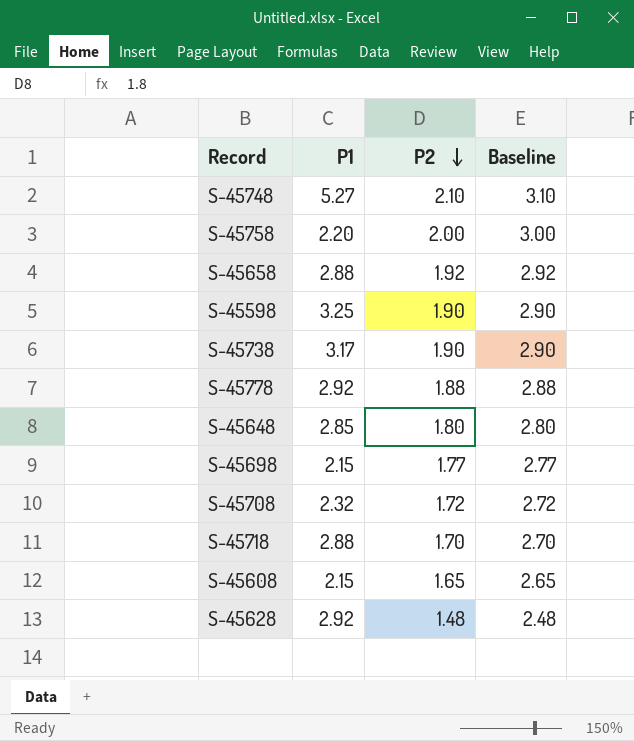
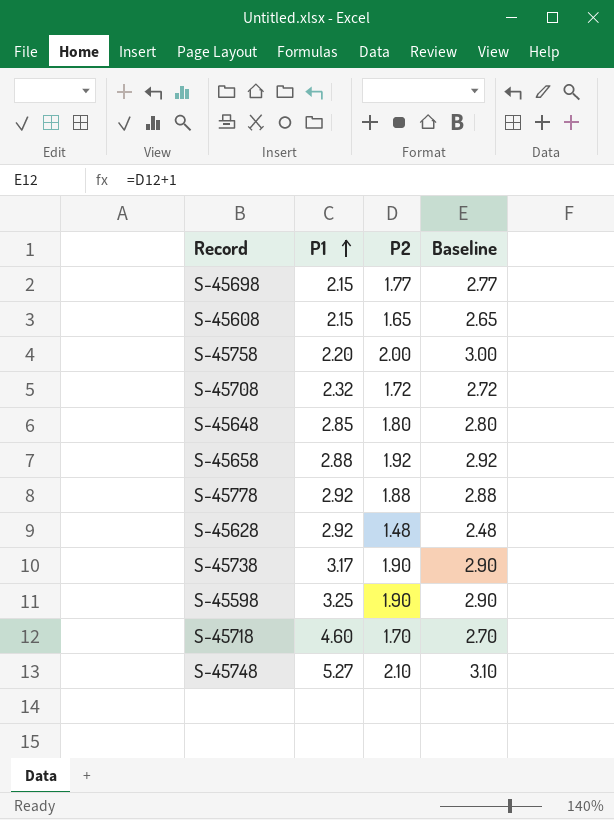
row order: P2 descending -> P1 ascending
S-45718 | P1: 2.88 -> 4.60

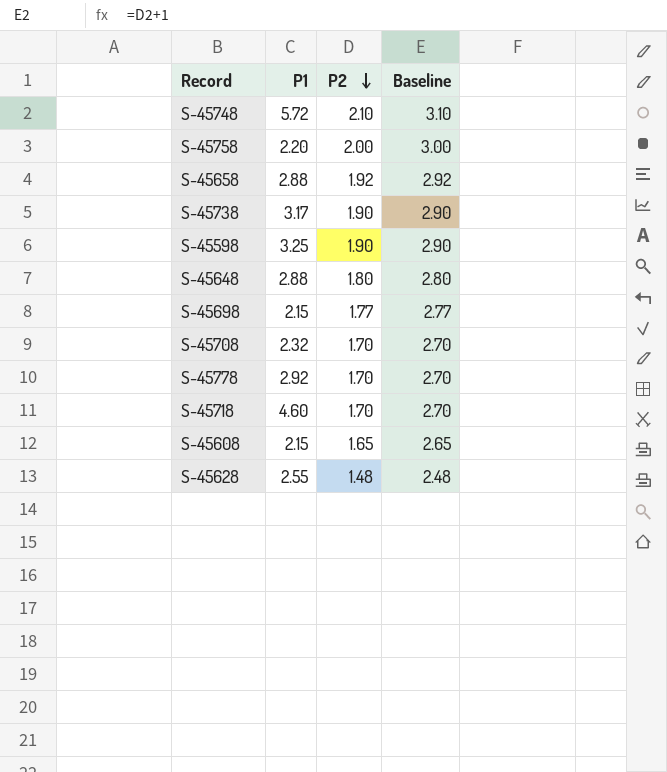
row order: P1 ascending -> P2 descending
S-45748 | P1: 5.27 -> 5.72
S-45648 | P1: 2.85 -> 2.88
S-45708 | P2: 1.72 -> 1.70
S-45708 | Baseline: 2.72 -> 2.70
S-45778 | P2: 1.88 -> 1.70
S-45778 | Baseline: 2.88 -> 2.70
S-45628 | P1: 2.92 -> 2.55

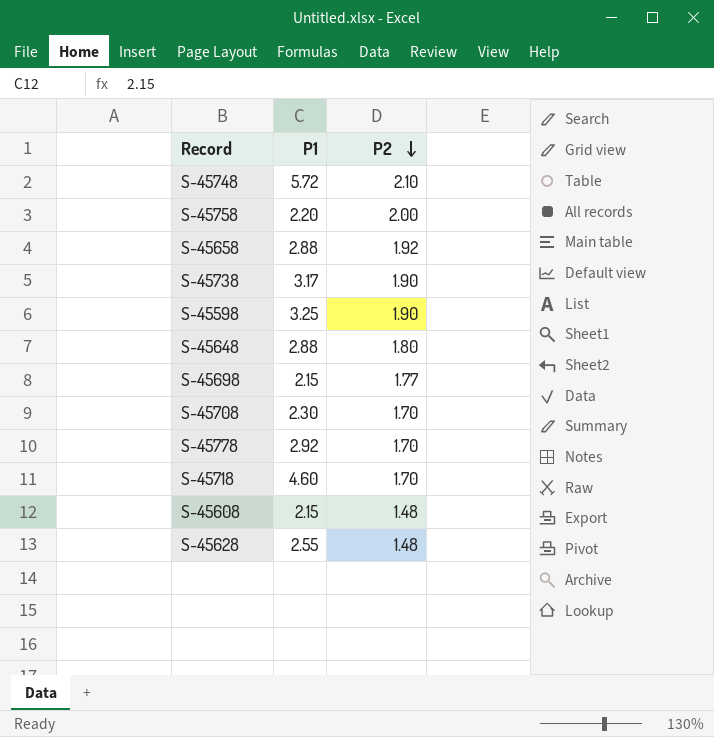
column Baseline | formula: [P2] + 1 -> none
S-45708 | P1: 2.32 -> 2.30
S-45608 | P2: 1.65 -> 1.48

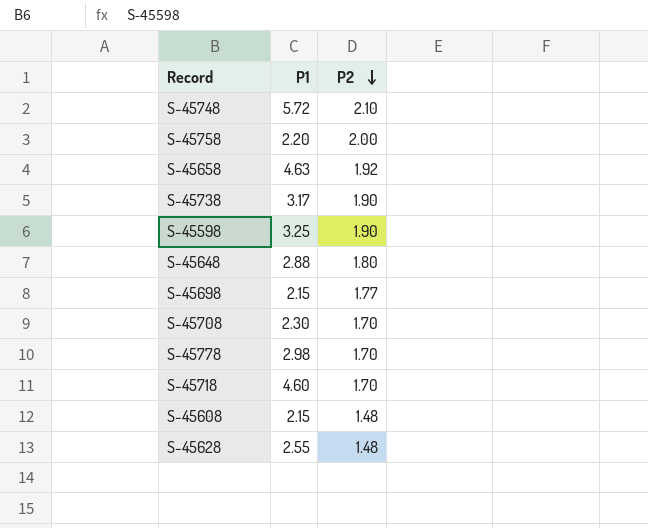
S-45658 | P1: 2.88 -> 4.63
S-45778 | P1: 2.92 -> 2.98

